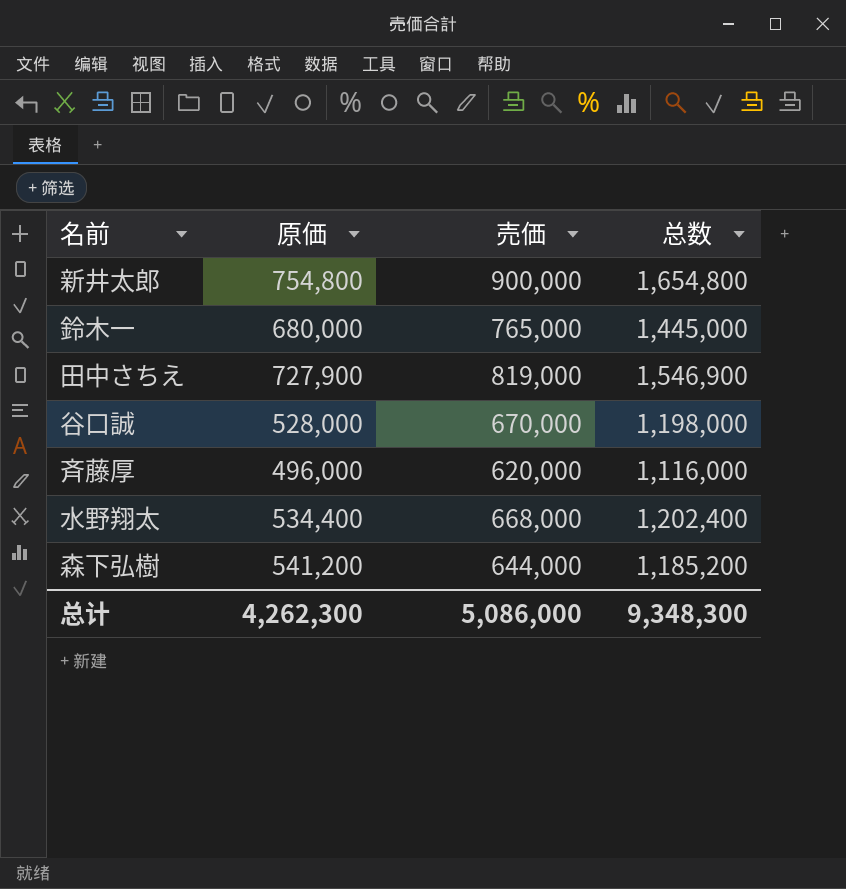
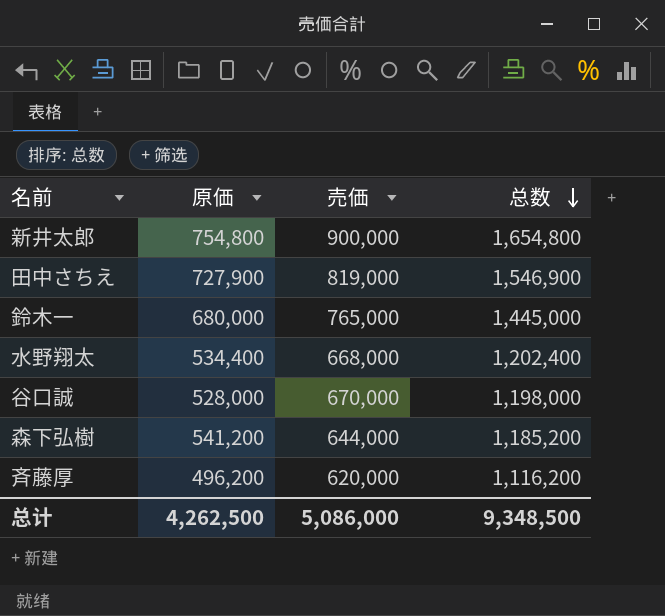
row order: none -> 总数 descending
斉藤厚 | 原価: 496,000 -> 496,200
斉藤厚 | 总数: 1,116,000 -> 1,116,200
总计 | 原価: 4,262,300 -> 4,262,500
总计 | 总数: 9,348,300 -> 9,348,500

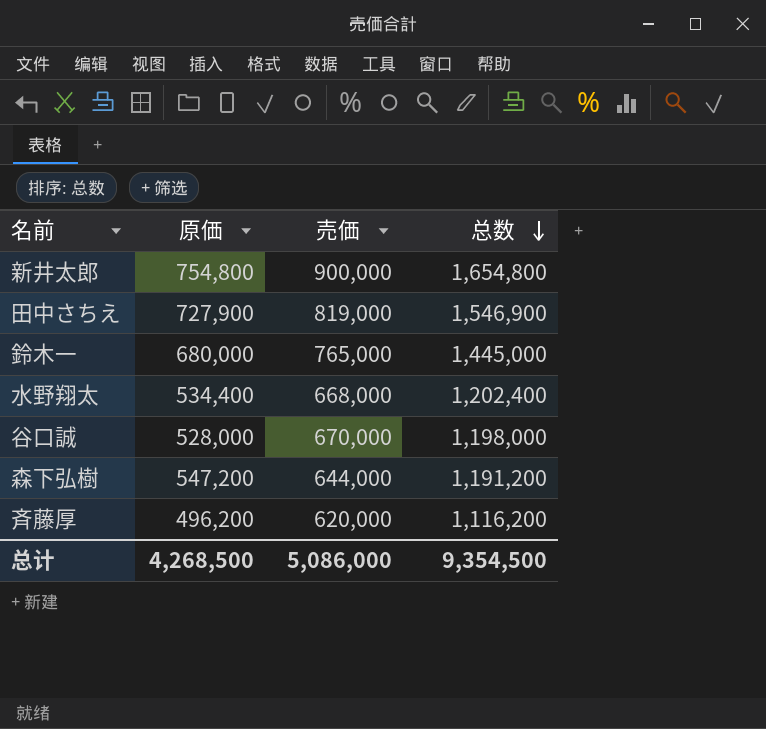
森下弘樹 | 原価: 541,200 -> 547,200
森下弘樹 | 总数: 1,185,200 -> 1,191,200
总计 | 原価: 4,262,500 -> 4,268,500
总计 | 总数: 9,348,500 -> 9,354,500

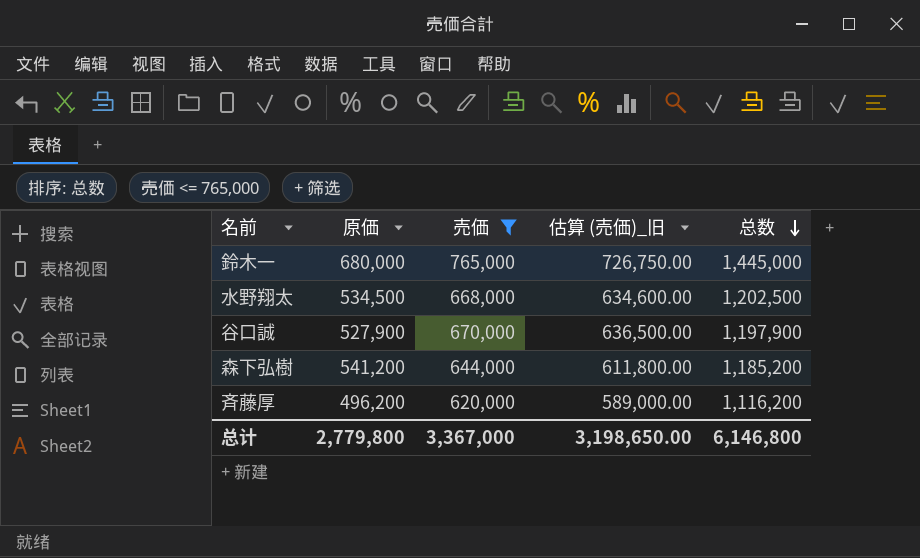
filter: none -> 売価 <= 765,000
column 估算 (売価)_旧 | formula: none -> [売価] * 0.95
水野翔太 | 原価: 534,400 -> 534,500
水野翔太 | 总数: 1,202,400 -> 1,202,500
谷口誠 | 原価: 528,000 -> 527,900
谷口誠 | 总数: 1,198,000 -> 1,197,900
森下弘樹 | 原価: 547,200 -> 541,200
森下弘樹 | 总数: 1,191,200 -> 1,185,200
总计 | 原価: 4,268,500 -> 2,779,800
总计 | 売価: 5,086,000 -> 3,367,000
总计 | 总数: 9,354,500 -> 6,146,800

